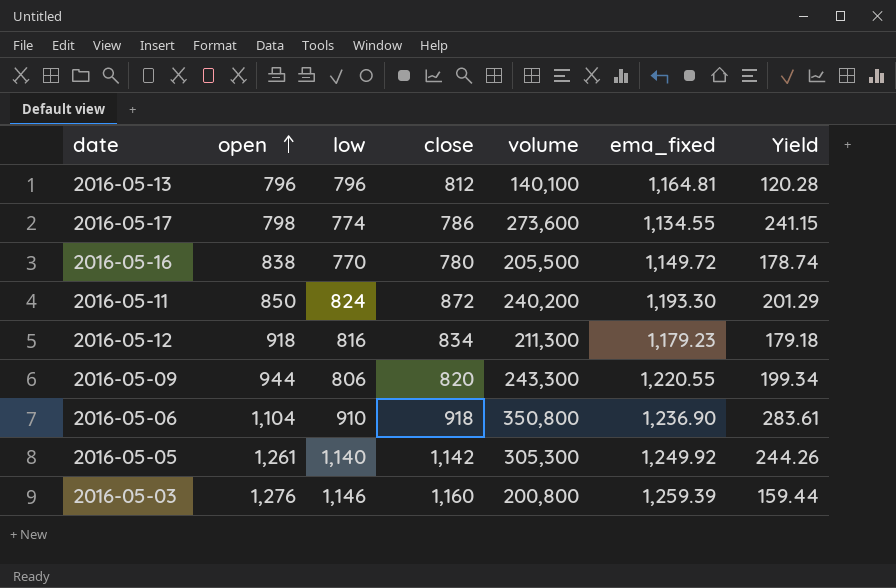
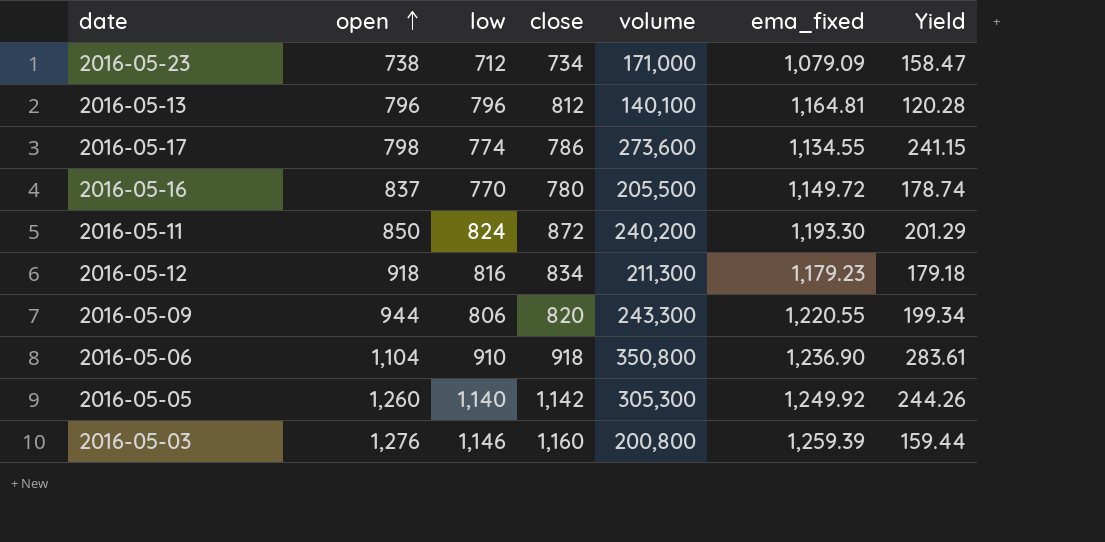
row 2016-05-23: none -> 738 | 712 | 734 | 171,000 | 1,079.09 | 158.47
2016-05-16 | open: 838 -> 837
2016-05-05 | open: 1,261 -> 1,260

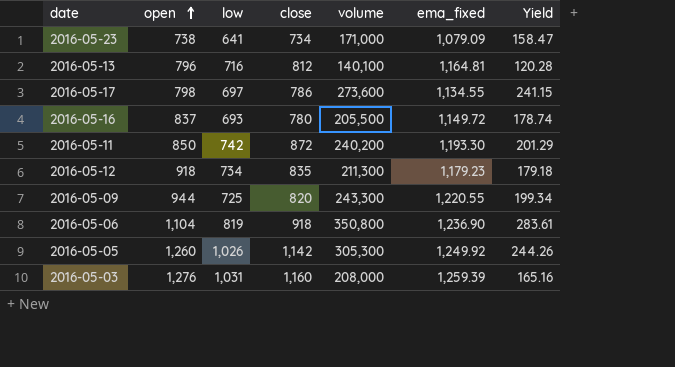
2016-05-23 | low: 712 -> 641
2016-05-13 | low: 796 -> 716
2016-05-17 | low: 774 -> 697
2016-05-16 | low: 770 -> 693
2016-05-11 | low: 824 -> 742
2016-05-12 | low: 816 -> 734
2016-05-12 | close: 834 -> 835
2016-05-09 | low: 806 -> 725
2016-05-06 | low: 910 -> 819
2016-05-05 | low: 1,140 -> 1,026
2016-05-03 | low: 1,146 -> 1,031
2016-05-03 | volume: 200,800 -> 208,000
2016-05-03 | Yield: 159.44 -> 165.16

